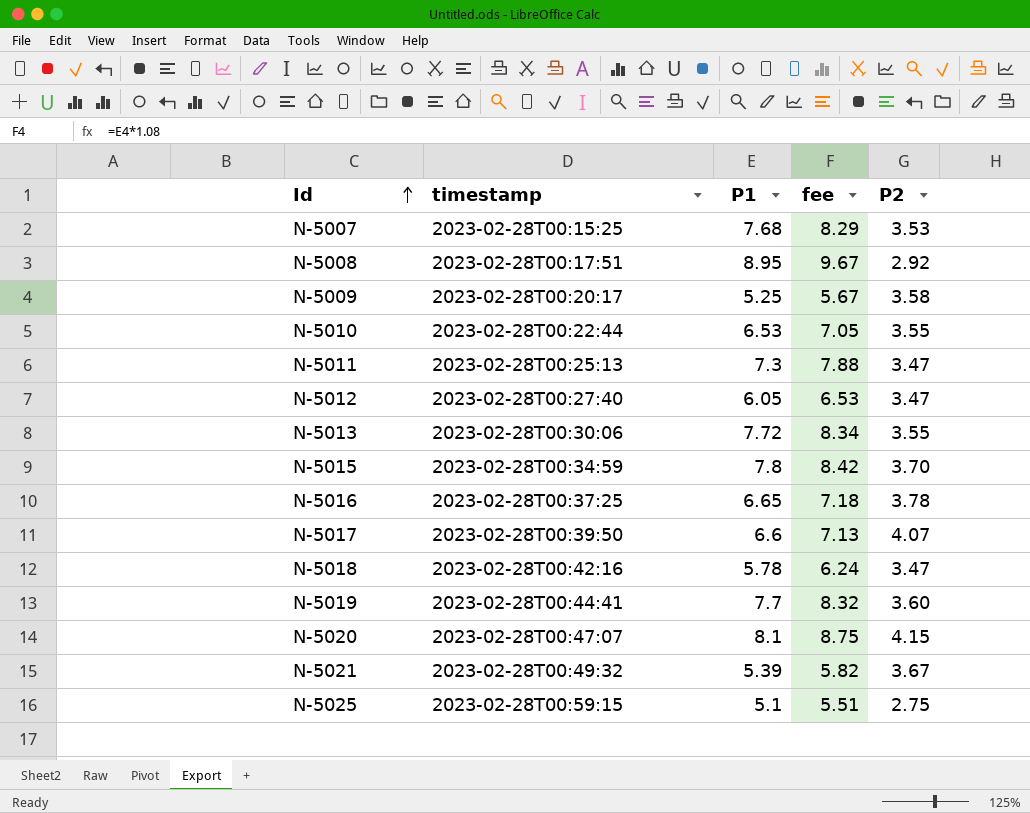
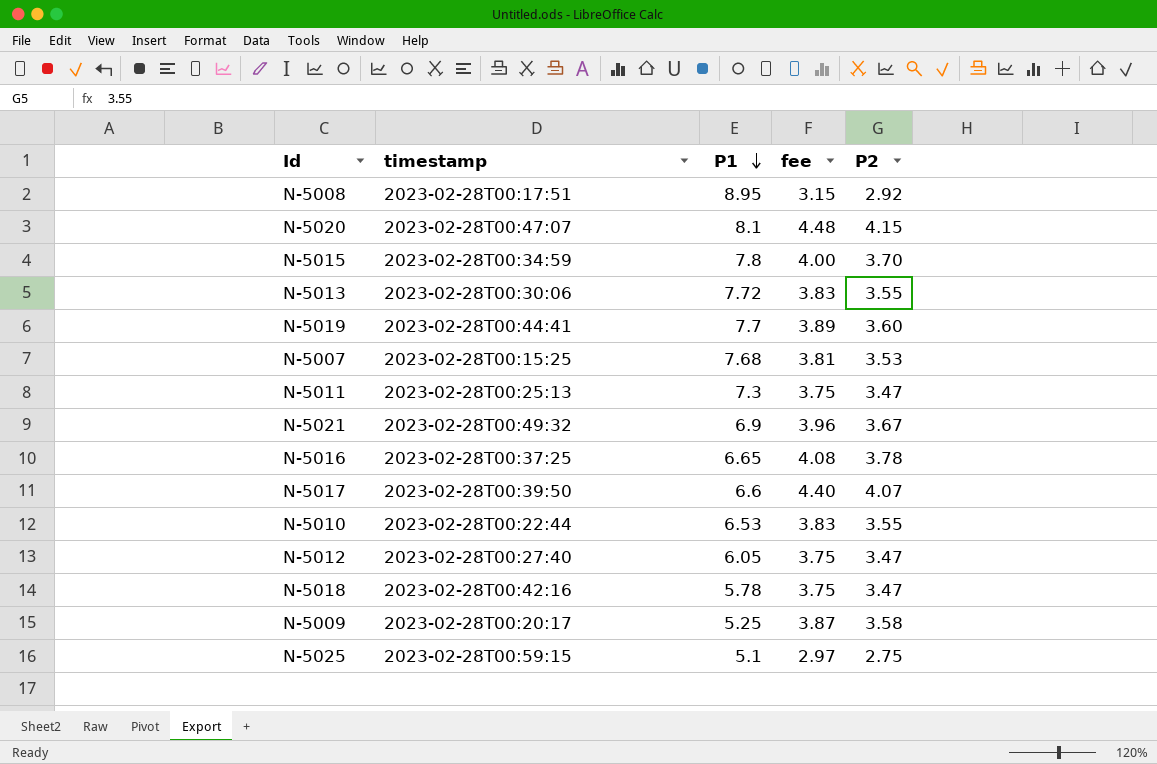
row order: Id ascending -> P1 descending
column fee | formula: [P1] * 1.08 -> [P2] * 1.08
N-5021 | P1: 5.39 -> 6.9

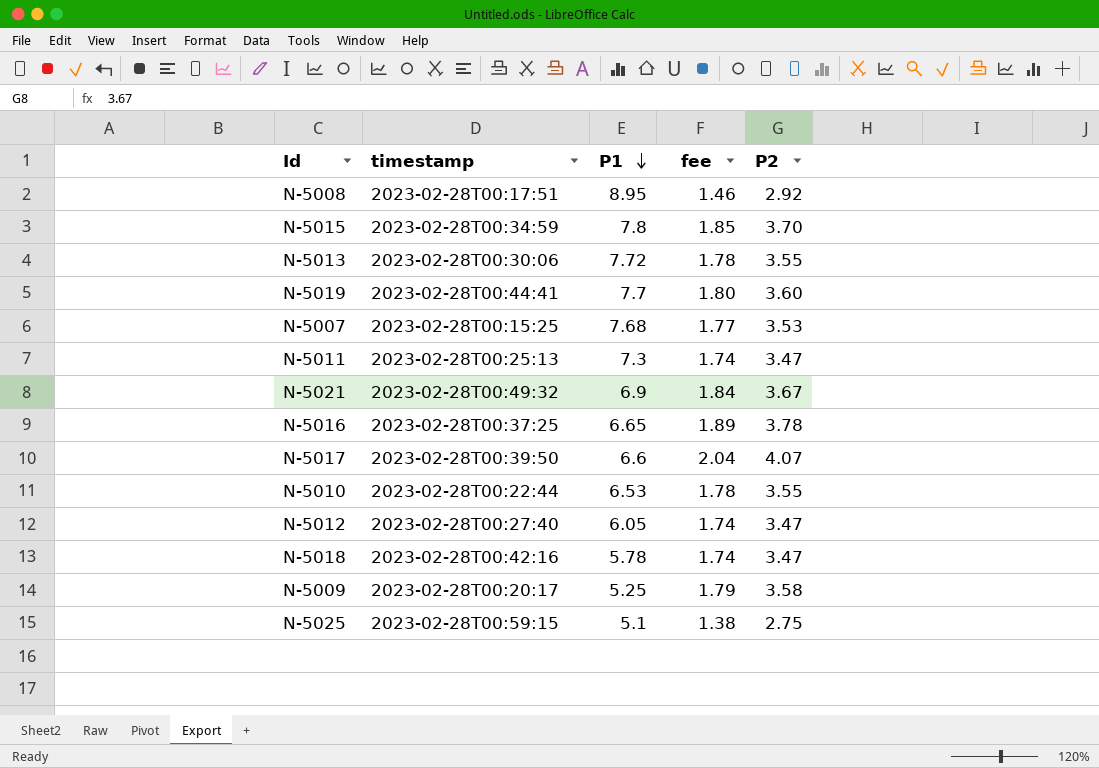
column fee | formula: [P2] * 1.08 -> [P2] * 0.5
row N-5020: 2023-02-28T00:47:07 | 8.1 | 4.48 | 4.15 -> none

